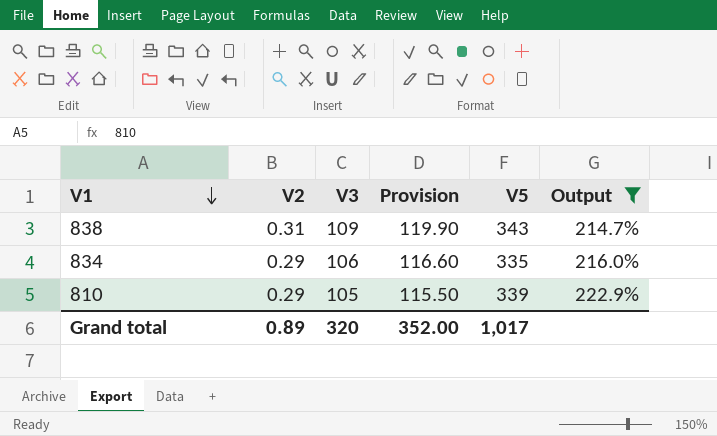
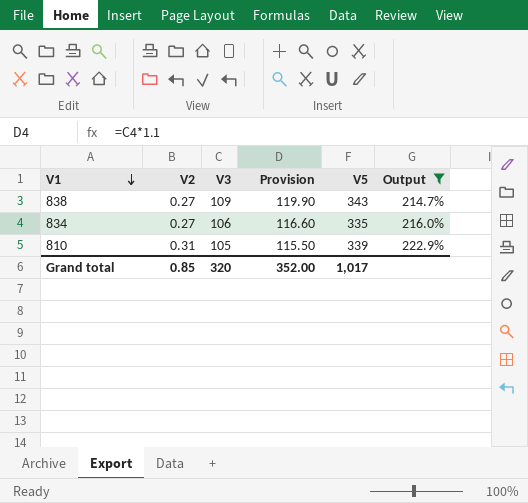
838 | V2: 0.31 -> 0.27
834 | V2: 0.29 -> 0.27
810 | V2: 0.29 -> 0.31
Grand total | V2: 0.89 -> 0.85

